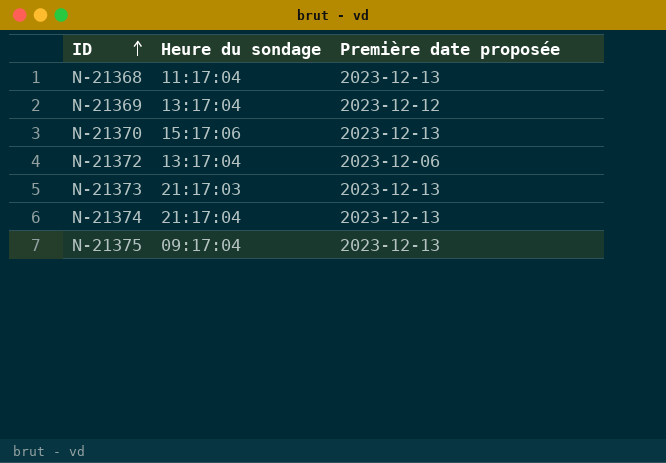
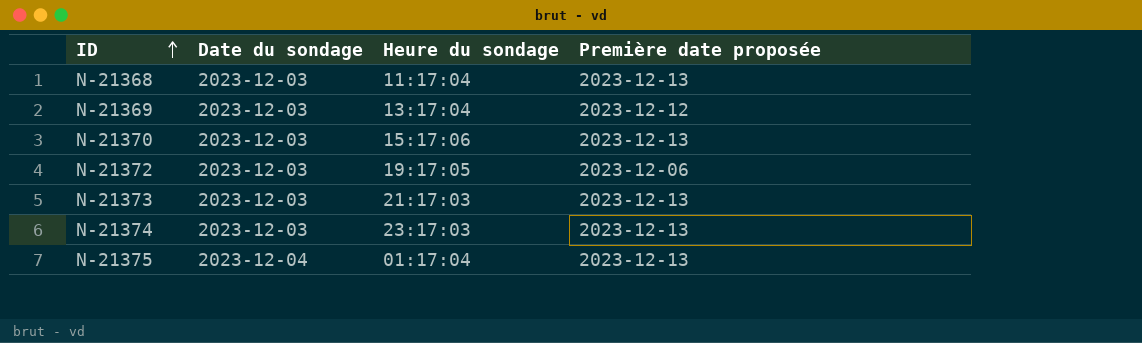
column Date du sondage | position: none -> 2
N-21372 | Heure du sondage: 13:17:04 -> 19:17:05
N-21374 | Heure du sondage: 21:17:04 -> 23:17:03
N-21375 | Heure du sondage: 09:17:04 -> 01:17:04

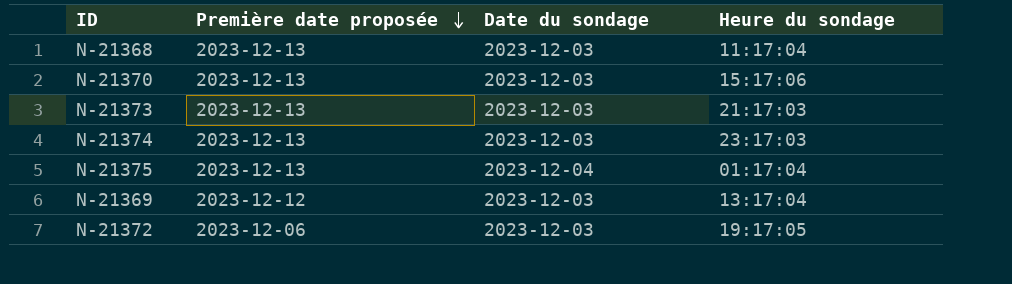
row order: ID ascending -> Première date proposée descending
column Première date proposée | position: 4 -> 2

